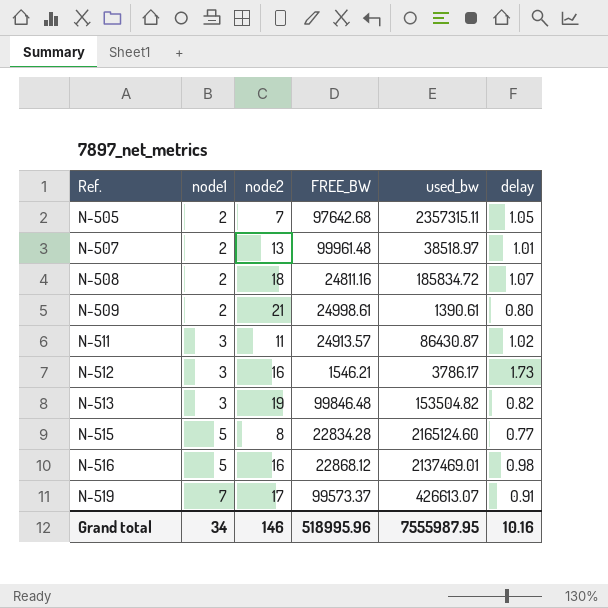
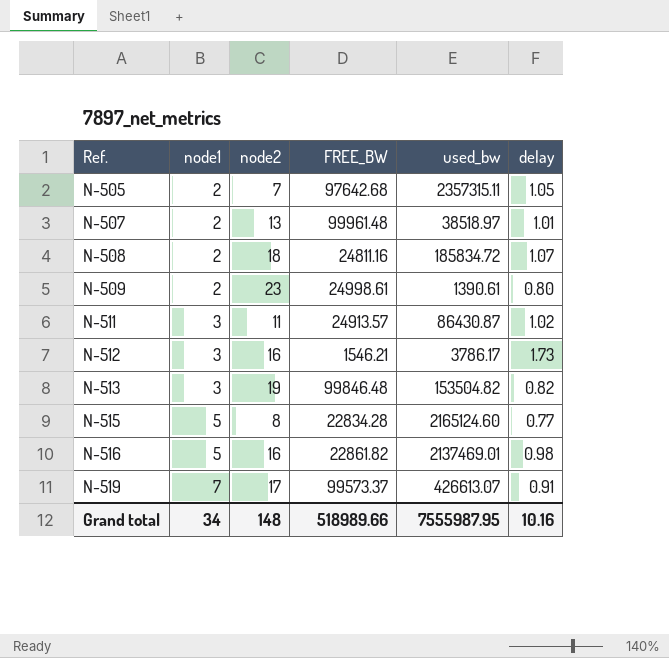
N-509 | node2: 21 -> 23
N-516 | FREE_BW: 22868.12 -> 22861.82
Grand total | node2: 146 -> 148
Grand total | FREE_BW: 518995.96 -> 518989.66

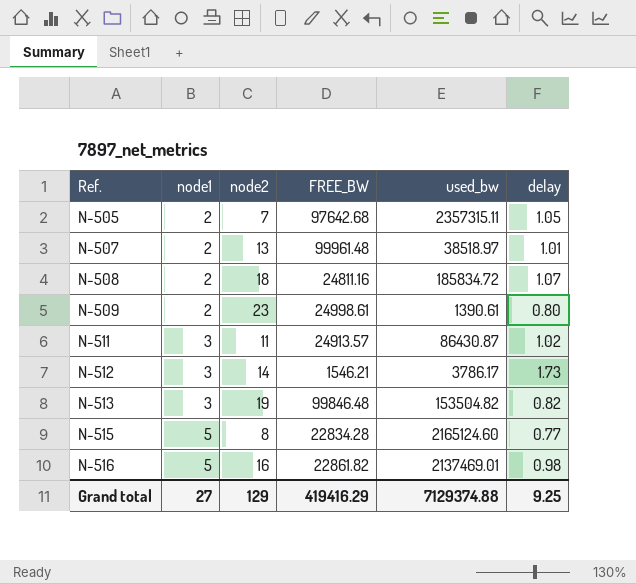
row N-519: 7 | 17 | 99573.37 | 426613.07 | 0.91 -> none
N-512 | node2: 16 -> 14
Grand total | node1: 34 -> 27
Grand total | node2: 148 -> 129
Grand total | FREE_BW: 518989.66 -> 419416.29
Grand total | used_bw: 7555987.95 -> 7129374.88
Grand total | delay: 10.16 -> 9.25

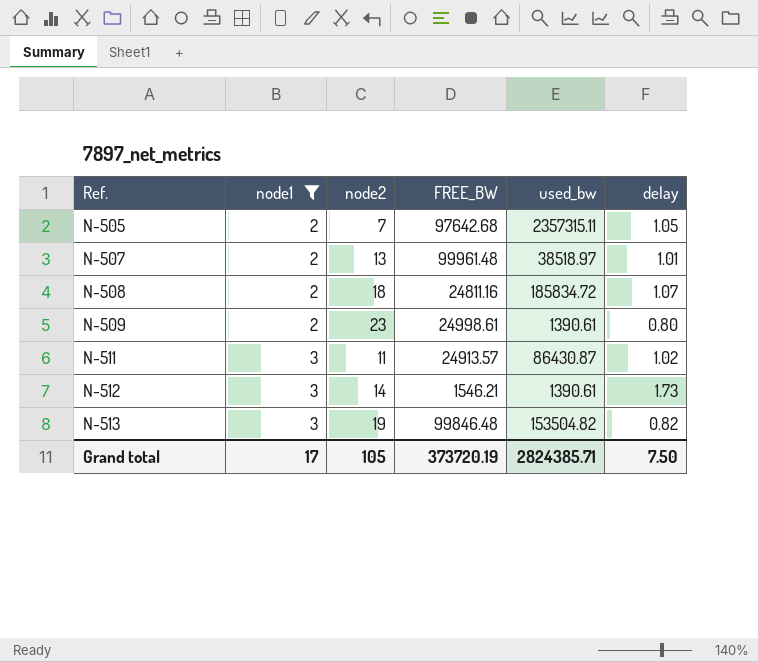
filter: none -> node1 != 5
N-512 | used_bw: 3786.17 -> 1390.61
Grand total | node1: 27 -> 17
Grand total | node2: 129 -> 105
Grand total | FREE_BW: 419416.29 -> 373720.19
Grand total | used_bw: 7129374.88 -> 2824385.71
Grand total | delay: 9.25 -> 7.50

